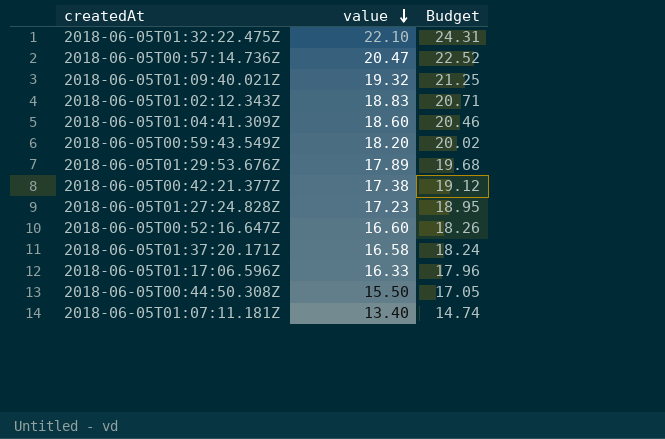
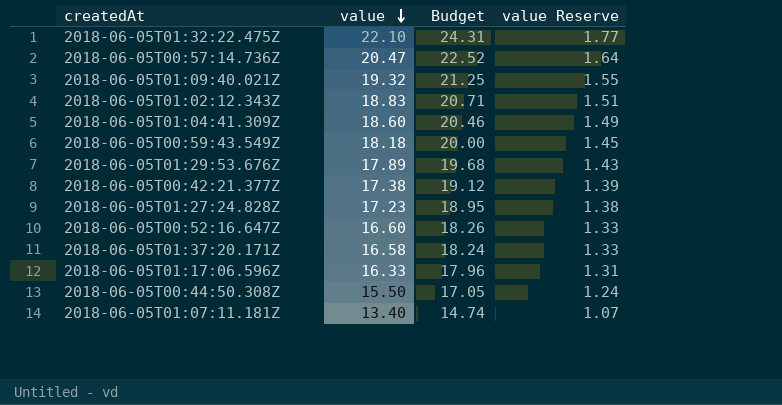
column value Reserve | formula: none -> [value] * 0.08
2018-06-05T00:59:43.549Z | value: 18.20 -> 18.18
2018-06-05T00:59:43.549Z | Budget: 20.02 -> 20.00

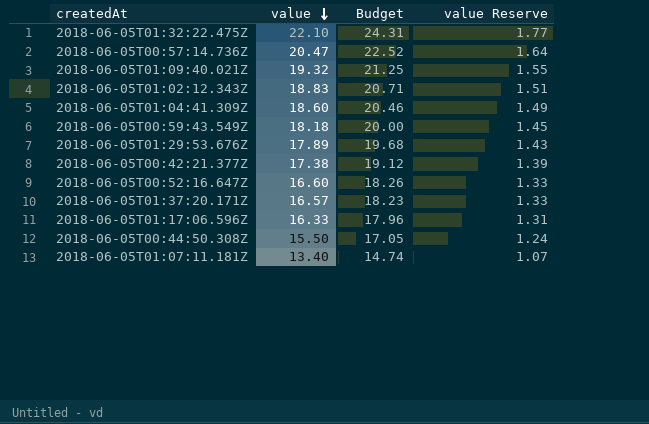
row 2018-06-05T01:27:24.828Z: 17.23 | 18.95 | 1.38 -> none
2018-06-05T01:37:20.171Z | value: 16.58 -> 16.57
2018-06-05T01:37:20.171Z | Budget: 18.24 -> 18.23

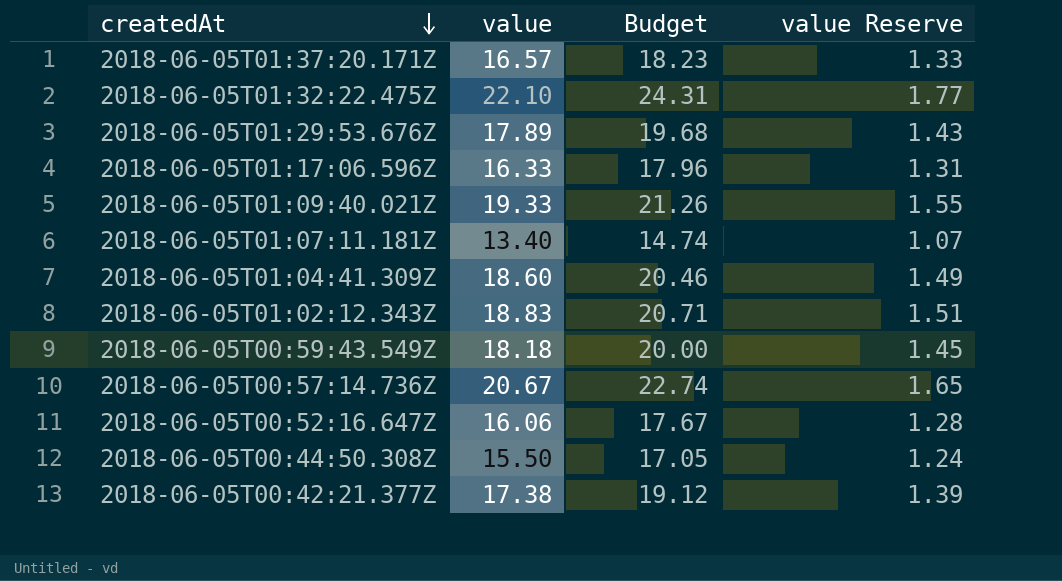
row order: value descending -> createdAt descending
2018-06-05T01:09:40.021Z | value: 19.32 -> 19.33
2018-06-05T01:09:40.021Z | Budget: 21.25 -> 21.26
2018-06-05T00:57:14.736Z | value: 20.47 -> 20.67
2018-06-05T00:57:14.736Z | Budget: 22.52 -> 22.74
2018-06-05T00:57:14.736Z | value Reserve: 1.64 -> 1.65
2018-06-05T00:52:16.647Z | value: 16.60 -> 16.06
2018-06-05T00:52:16.647Z | Budget: 18.26 -> 17.67
2018-06-05T00:52:16.647Z | value Reserve: 1.33 -> 1.28

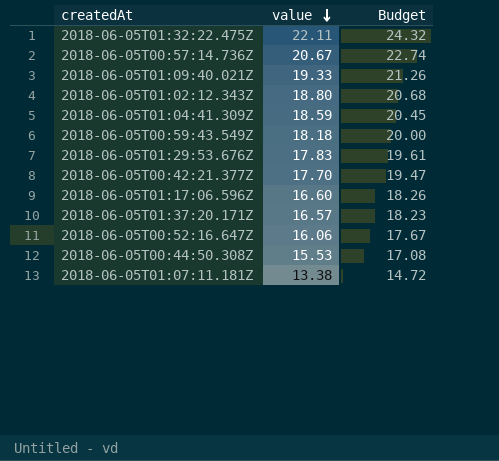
row order: createdAt descending -> value descending
column value Reserve | formula: [value] * 0.08 -> none
2018-06-05T01:32:22.475Z | value: 22.10 -> 22.11
2018-06-05T01:32:22.475Z | Budget: 24.31 -> 24.32
2018-06-05T01:02:12.343Z | value: 18.83 -> 18.80
2018-06-05T01:02:12.343Z | Budget: 20.71 -> 20.68
2018-06-05T01:04:41.309Z | value: 18.60 -> 18.59
2018-06-05T01:04:41.309Z | Budget: 20.46 -> 20.45
2018-06-05T01:29:53.676Z | value: 17.89 -> 17.83
2018-06-05T01:29:53.676Z | Budget: 19.68 -> 19.61
2018-06-05T00:42:21.377Z | value: 17.38 -> 17.70
2018-06-05T00:42:21.377Z | Budget: 19.12 -> 19.47
2018-06-05T01:17:06.596Z | value: 16.33 -> 16.60
2018-06-05T01:17:06.596Z | Budget: 17.96 -> 18.26
2018-06-05T00:44:50.308Z | value: 15.50 -> 15.53
2018-06-05T00:44:50.308Z | Budget: 17.05 -> 17.08
2018-06-05T01:07:11.181Z | value: 13.40 -> 13.38
2018-06-05T01:07:11.181Z | Budget: 14.74 -> 14.72

